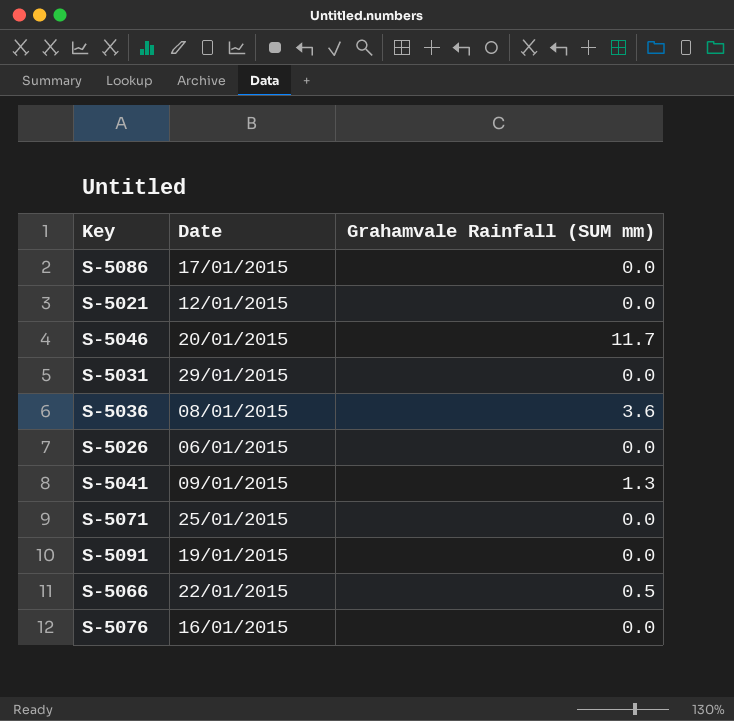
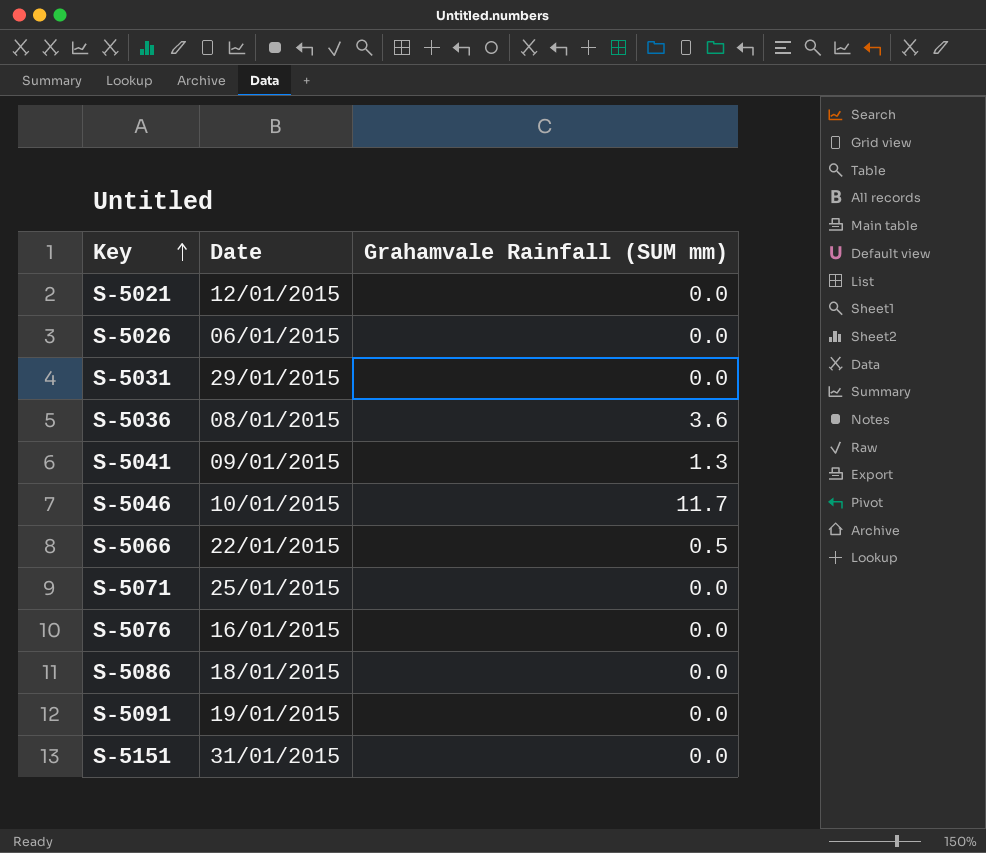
row order: none -> Key ascending
S-5046 | Date: 20/01/2015 -> 10/01/2015
S-5086 | Date: 17/01/2015 -> 18/01/2015
row S-5151: none -> 31/01/2015 | 0.0

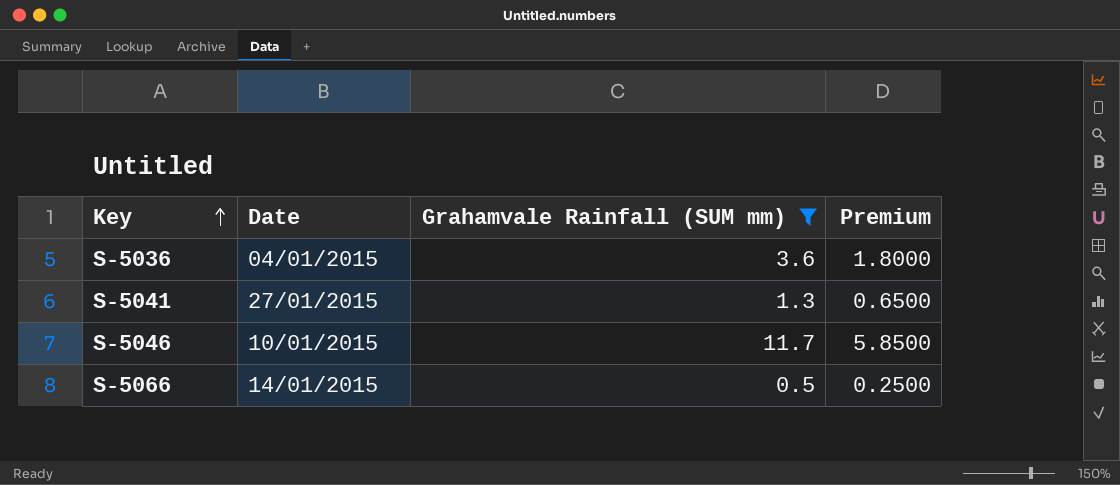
filter: none -> Grahamvale Rainfall (SUM mm) != 0.0
column Premium | formula: none -> [Grahamvale Rainfall (SUM mm)] * 0.5
S-5036 | Date: 08/01/2015 -> 04/01/2015
S-5041 | Date: 09/01/2015 -> 27/01/2015
S-5066 | Date: 22/01/2015 -> 14/01/2015

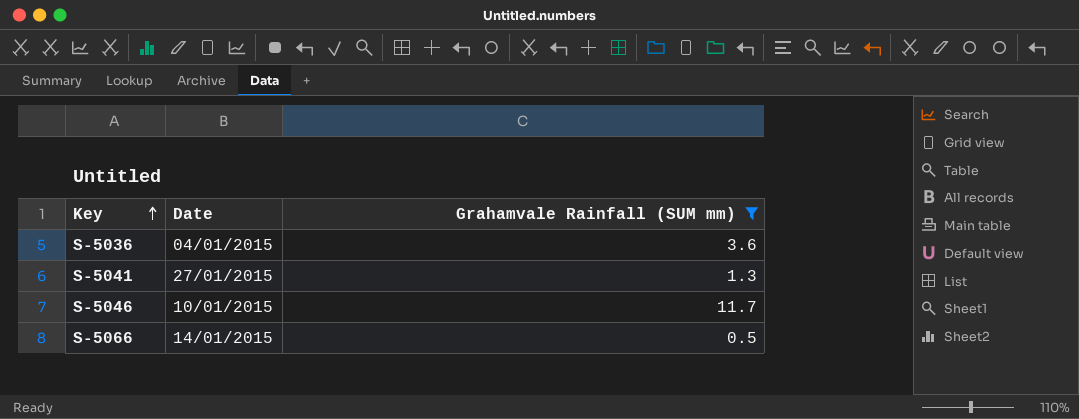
column Premium | formula: [Grahamvale Rainfall (SUM mm)] * 0.5 -> none

